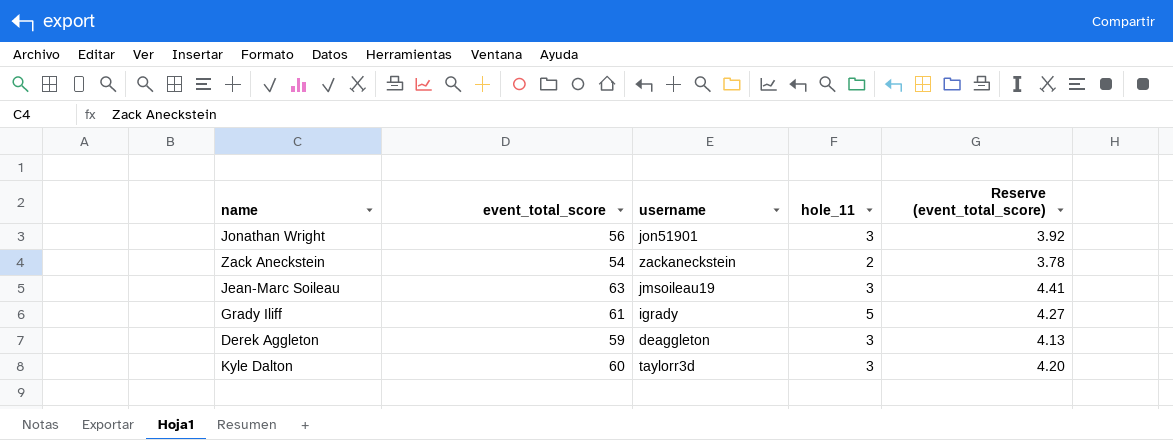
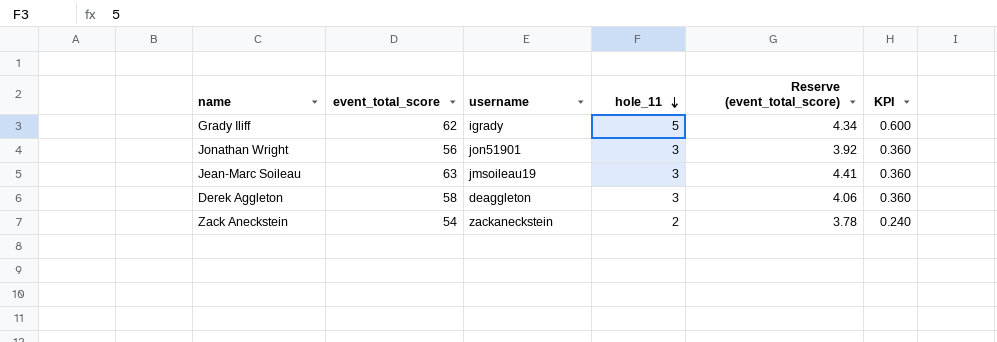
row order: none -> hole_11 descending
column KPI | formula: none -> [hole_11] * 0.12
row Kyle Dalton: 60 | taylorr3d | 3 | 4.20 -> none
Grady Iliff | event_total_score: 61 -> 62
Grady Iliff | Reserve (event_total_score): 4.27 -> 4.34
Derek Aggleton | event_total_score: 59 -> 58
Derek Aggleton | Reserve (event_total_score): 4.13 -> 4.06

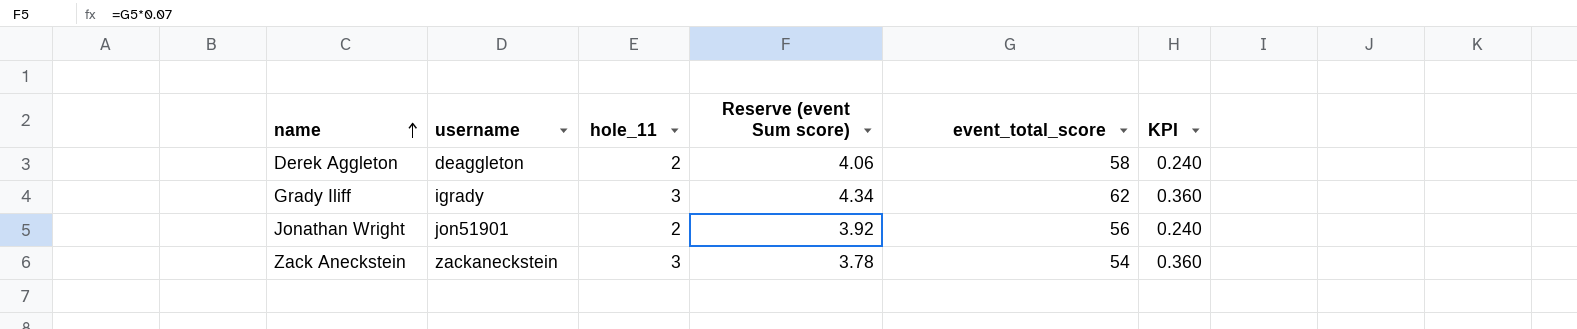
row order: hole_11 descending -> name ascending
column name: Reserve (event_total_score) -> Reserve (event Sum score)
column event_total_score | position: 2 -> 5
row Jean-Marc Soileau: 63 | jmsoileau19 | 3 | 4.41 | 0.360 -> none
Derek Aggleton | hole_11: 3 -> 2
Derek Aggleton | KPI: 0.360 -> 0.240
Grady Iliff | hole_11: 5 -> 3
Grady Iliff | KPI: 0.600 -> 0.360
Jonathan Wright | hole_11: 3 -> 2
Jonathan Wright | KPI: 0.360 -> 0.240
Zack Aneckstein | hole_11: 2 -> 3
Zack Aneckstein | KPI: 0.240 -> 0.360

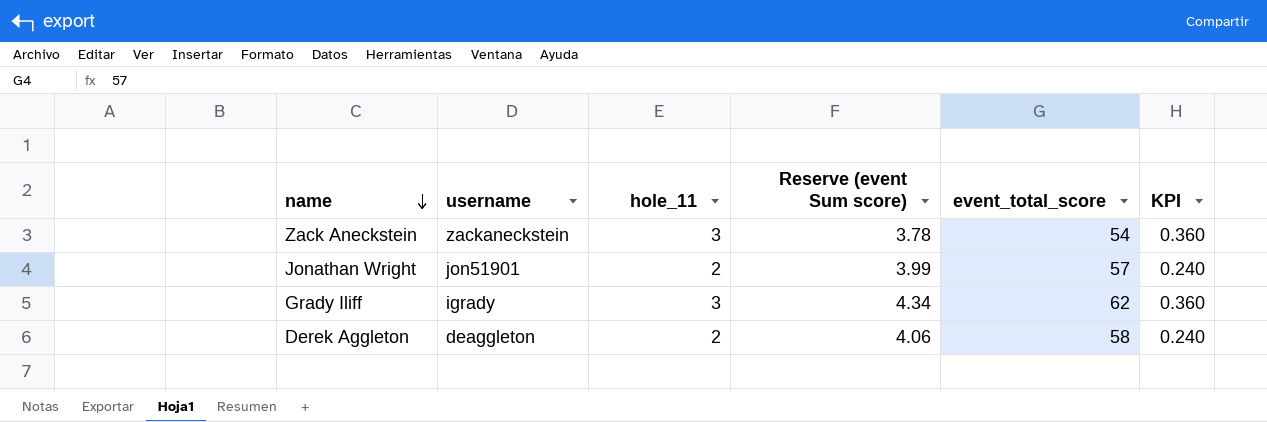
row order: name ascending -> name descending
Jonathan Wright | Reserve (event Sum score): 3.92 -> 3.99
Jonathan Wright | event_total_score: 56 -> 57

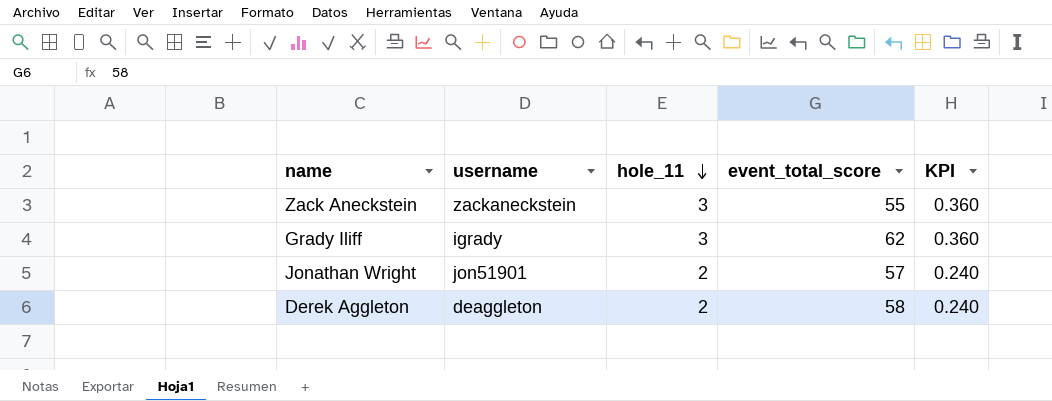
row order: name descending -> hole_11 descending
column Reserve (event Sum score) | formula: [event_total_score] * 0.07 -> none
Zack Aneckstein | event_total_score: 54 -> 55

